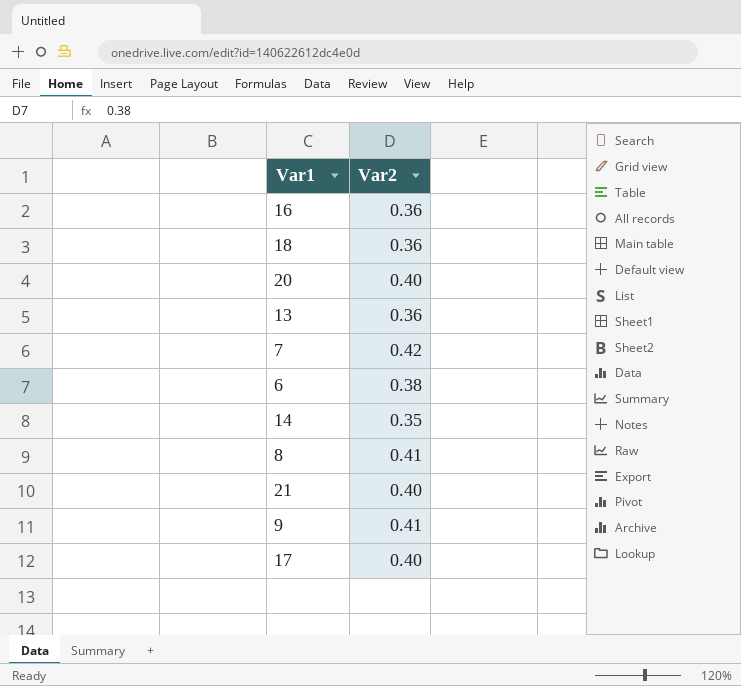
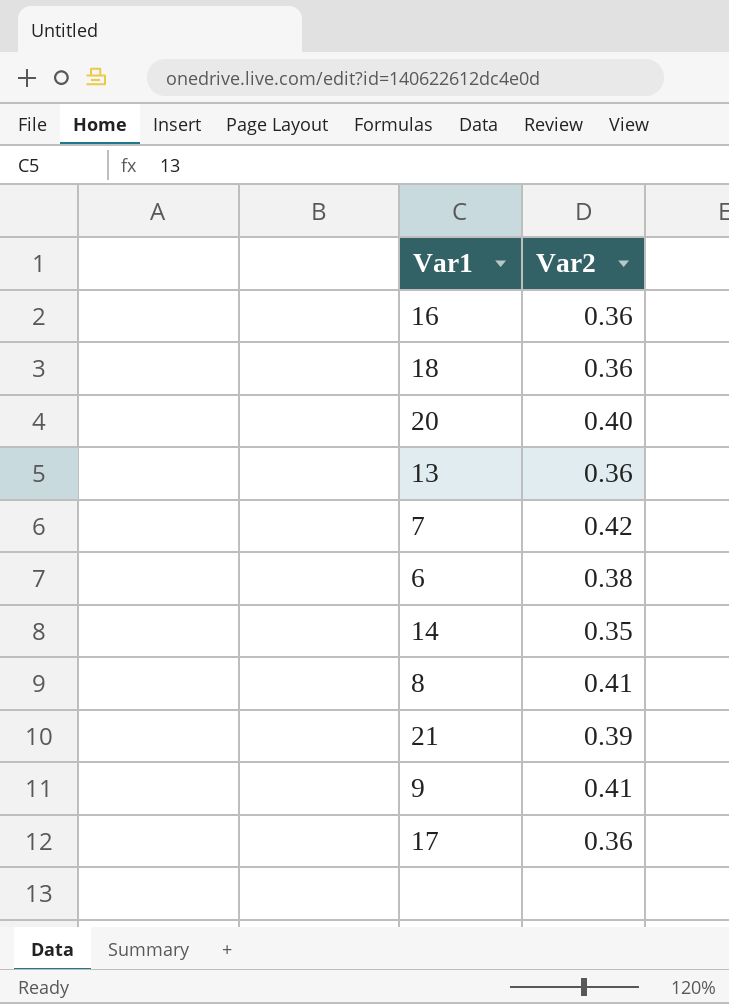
21 | Var2: 0.40 -> 0.39
17 | Var2: 0.40 -> 0.36

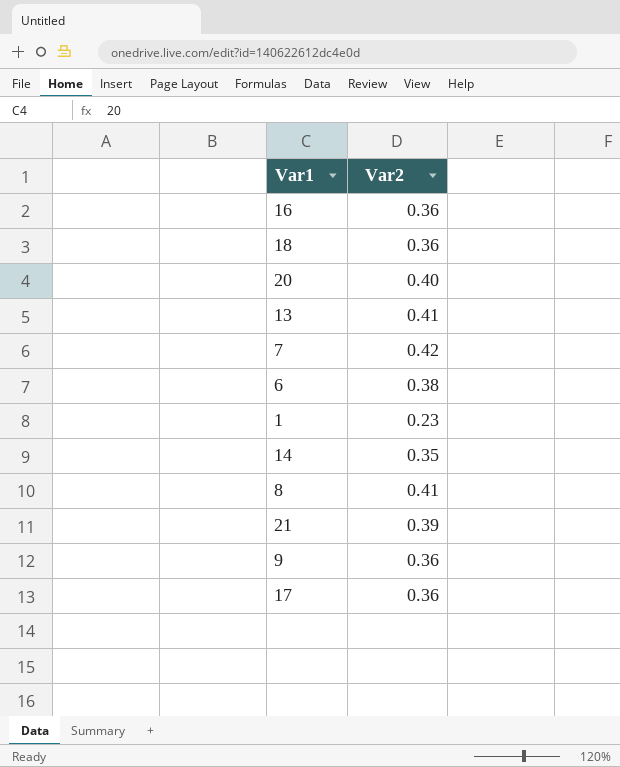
13 | Var2: 0.36 -> 0.41
row 1: none -> 0.23
9 | Var2: 0.41 -> 0.36

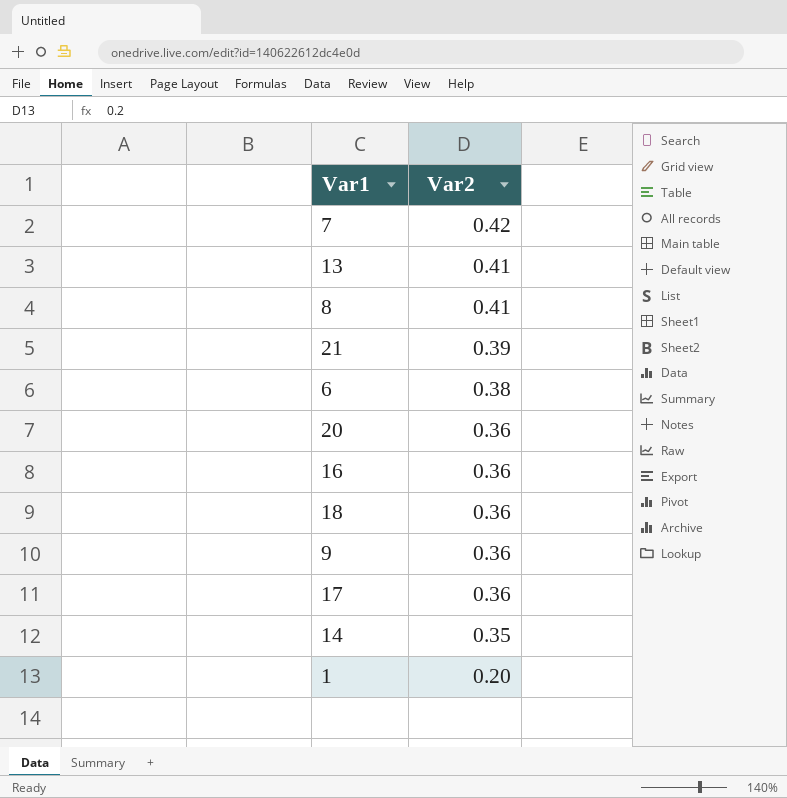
row order: none -> Var2 descending
20 | Var2: 0.40 -> 0.36
1 | Var2: 0.23 -> 0.20

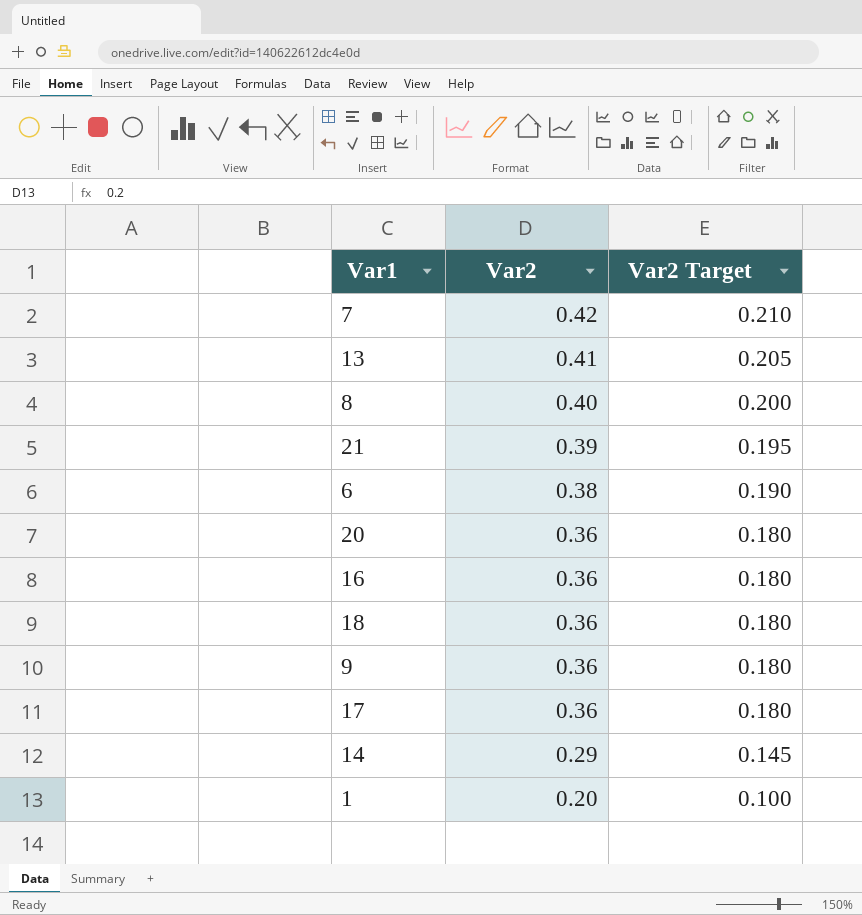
column Var2 Target | formula: none -> [Var2] * 0.5
8 | Var2: 0.41 -> 0.40
14 | Var2: 0.35 -> 0.29

